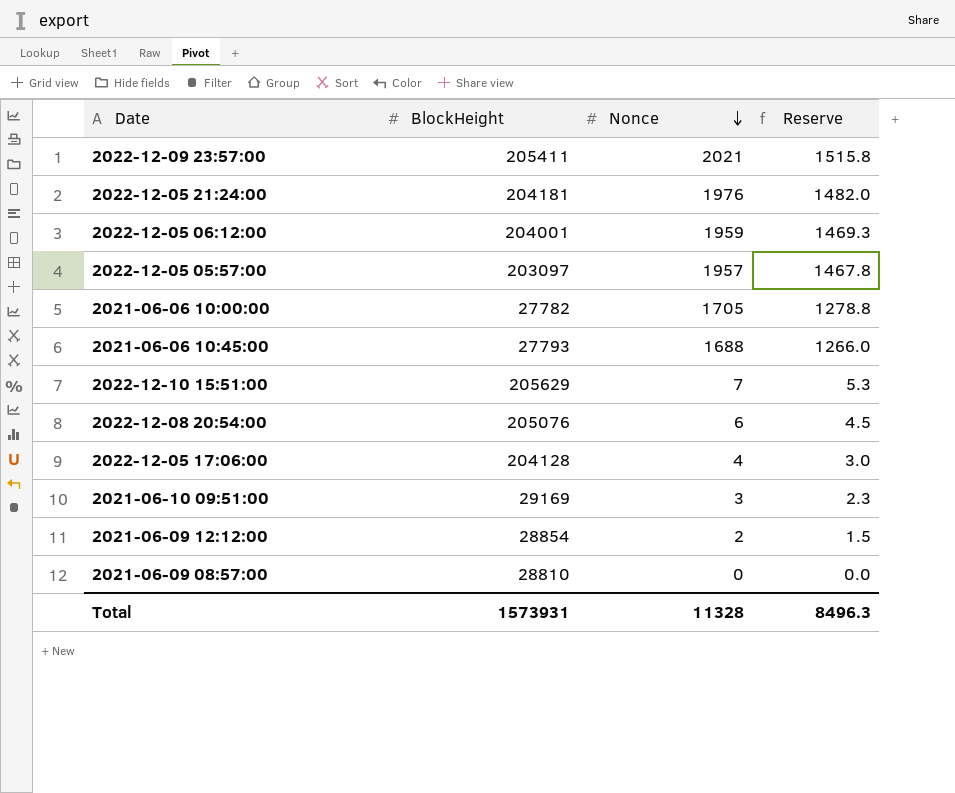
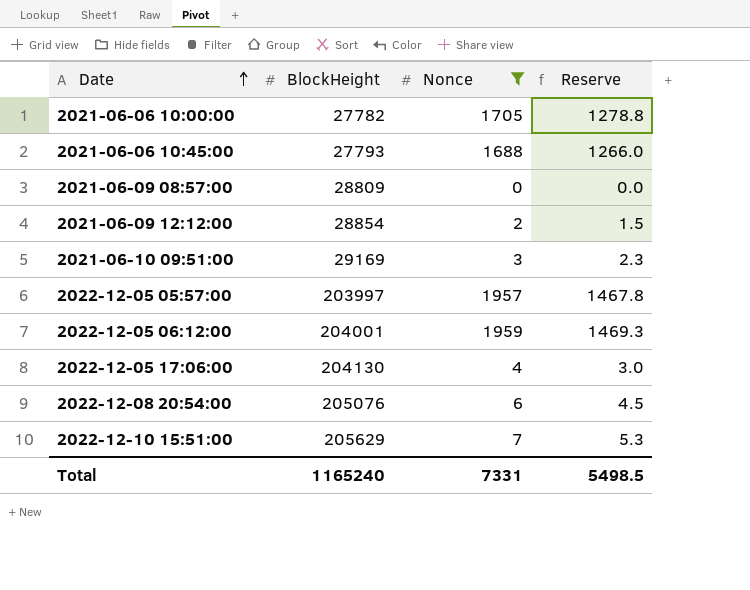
filter: none -> Nonce <= 1959
row order: Nonce descending -> Date ascending
2021-06-09 08:57:00 | BlockHeight: 28810 -> 28809
2022-12-05 05:57:00 | BlockHeight: 203097 -> 203997
2022-12-05 17:06:00 | BlockHeight: 204128 -> 204130
Total | BlockHeight: 1573931 -> 1165240
Total | Nonce: 11328 -> 7331
Total | Reserve: 8496.3 -> 5498.5

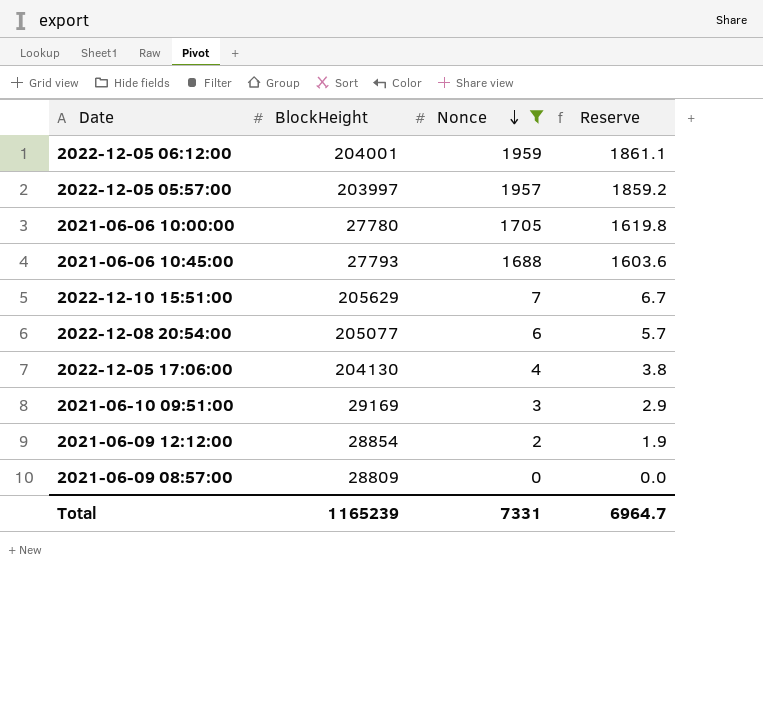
row order: Date ascending -> Nonce descending
column Reserve | formula: [Nonce] * 0.75 -> [Nonce] * 0.95
2021-06-06 10:00:00 | BlockHeight: 27782 -> 27780
2022-12-08 20:54:00 | BlockHeight: 205076 -> 205077
Total | BlockHeight: 1165240 -> 1165239
Total | Reserve: 5498.5 -> 6964.7

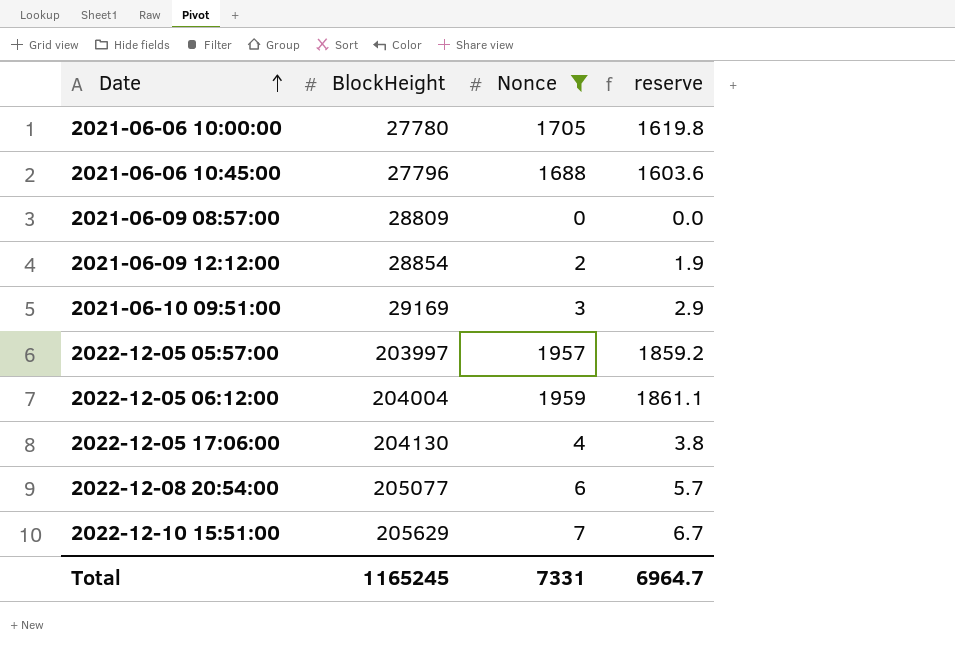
row order: Nonce descending -> Date ascending
column name: Reserve -> reserve
2021-06-06 10:45:00 | BlockHeight: 27793 -> 27796
2022-12-05 06:12:00 | BlockHeight: 204001 -> 204004
Total | BlockHeight: 1165239 -> 1165245

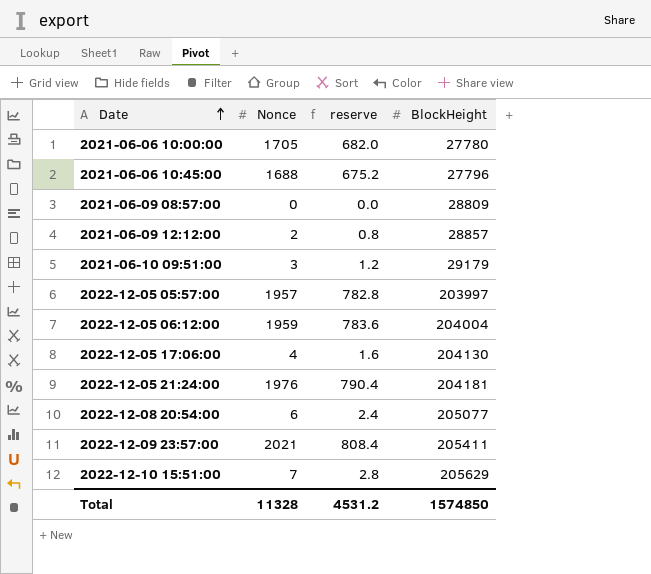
filter: Nonce <= 1959 -> none
column reserve | formula: [Nonce] * 0.95 -> [Nonce] * 0.4
column BlockHeight | position: 2 -> 4
2021-06-09 12:12:00 | BlockHeight: 28854 -> 28857
2021-06-10 09:51:00 | BlockHeight: 29169 -> 29179
Total | Nonce: 7331 -> 11328
Total | reserve: 6964.7 -> 4531.2
Total | BlockHeight: 1165245 -> 1574850

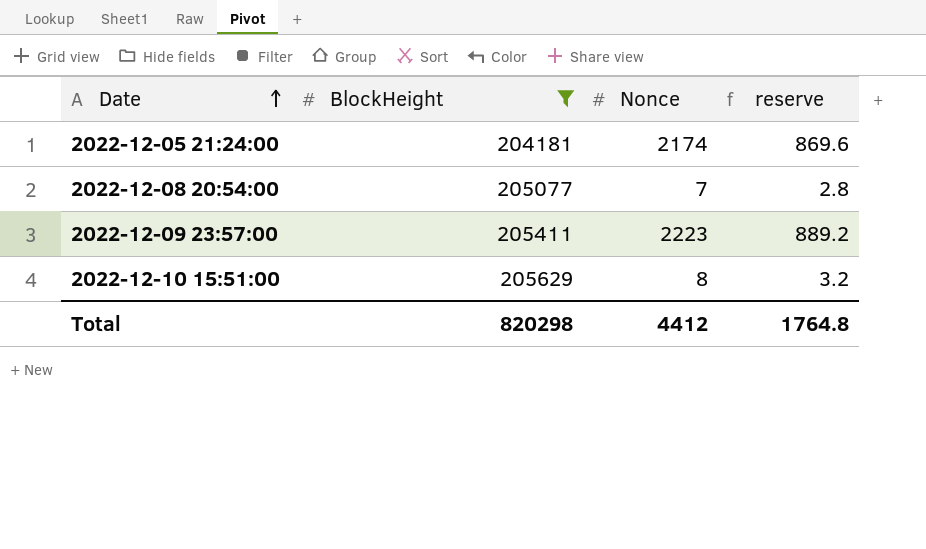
filter: none -> BlockHeight >= 204181
column BlockHeight | position: 4 -> 2
2022-12-05 21:24:00 | Nonce: 1976 -> 2174
2022-12-05 21:24:00 | reserve: 790.4 -> 869.6
2022-12-08 20:54:00 | Nonce: 6 -> 7
2022-12-08 20:54:00 | reserve: 2.4 -> 2.8
2022-12-09 23:57:00 | Nonce: 2021 -> 2223
2022-12-09 23:57:00 | reserve: 808.4 -> 889.2
2022-12-10 15:51:00 | Nonce: 7 -> 8
2022-12-10 15:51:00 | reserve: 2.8 -> 3.2
Total | BlockHeight: 1574850 -> 820298
Total | Nonce: 11328 -> 4412
Total | reserve: 4531.2 -> 1764.8

